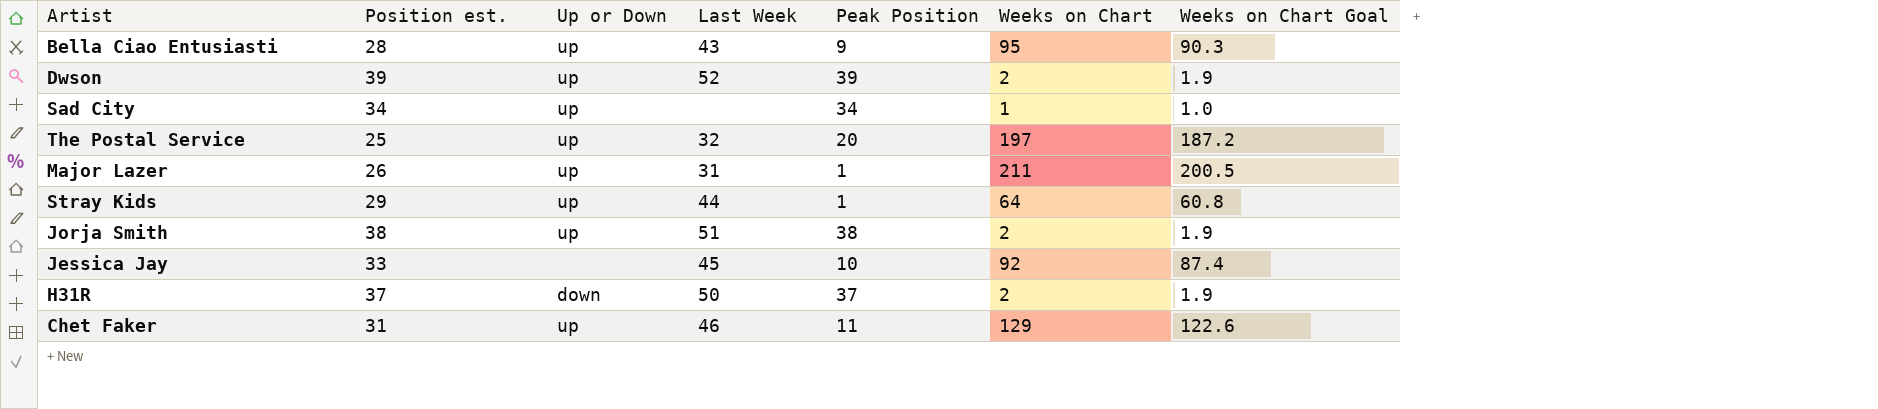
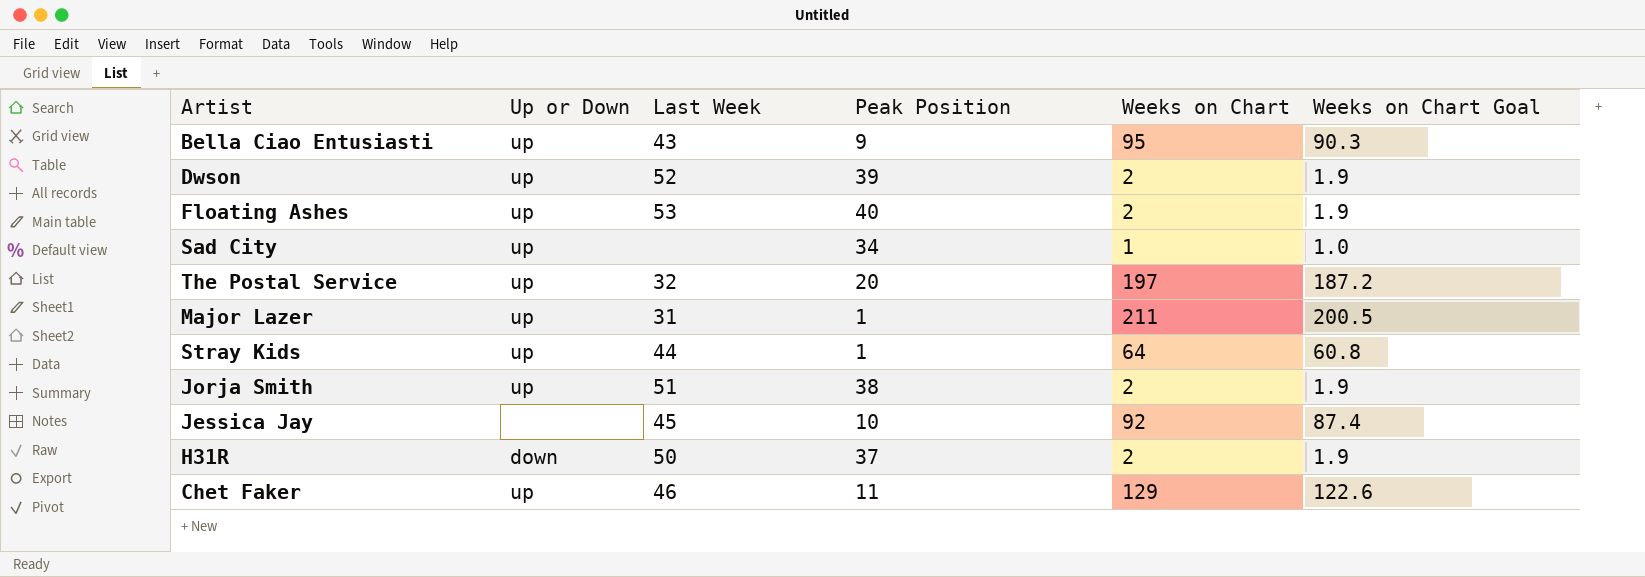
column Position est. | position: 2 -> none
row Floating Ashes: none -> up | 53 | 40 | 2 | 1.9

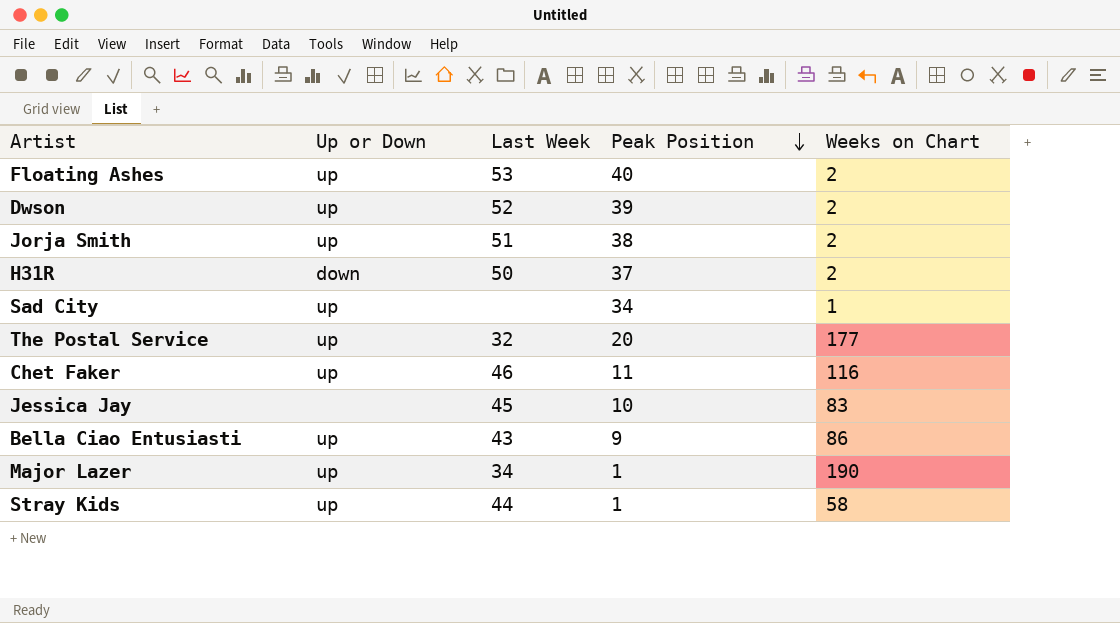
row order: none -> Peak Position descending
column Weeks on Chart Goal | formula: [Weeks on Chart] * 0.95 -> none
The Postal Service | Weeks on Chart: 197 -> 177
Chet Faker | Weeks on Chart: 129 -> 116
Jessica Jay | Weeks on Chart: 92 -> 83
Bella Ciao Entusiasti | Weeks on Chart: 95 -> 86
Major Lazer | Last Week: 31 -> 34
Major Lazer | Weeks on Chart: 211 -> 190
Stray Kids | Weeks on Chart: 64 -> 58

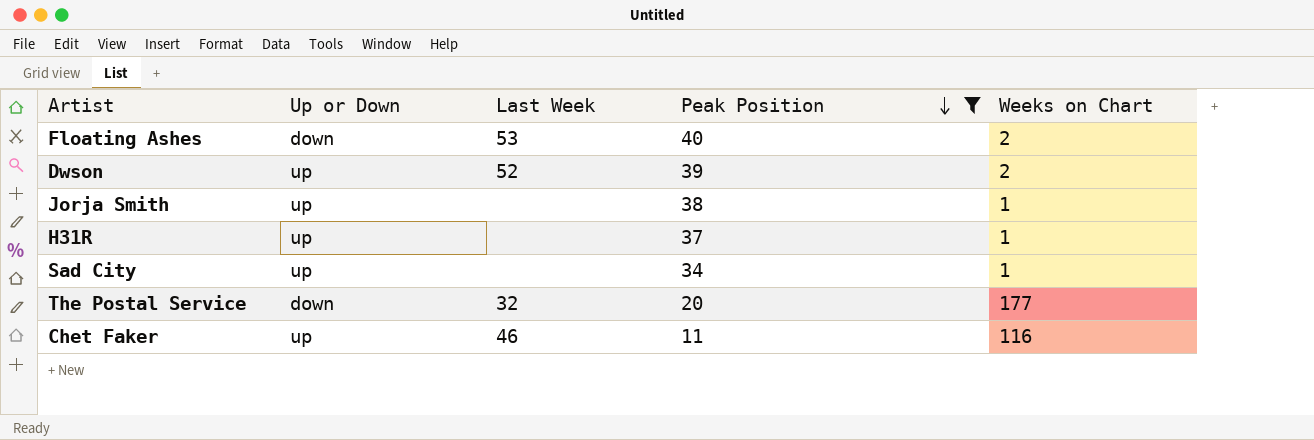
filter: none -> Peak Position >= 11
Floating Ashes | Up or Down: up -> down
Jorja Smith | Last Week: 51 -> none
Jorja Smith | Weeks on Chart: 2 -> 1
H31R | Up or Down: down -> up
H31R | Last Week: 50 -> none
H31R | Weeks on Chart: 2 -> 1
The Postal Service | Up or Down: up -> down

